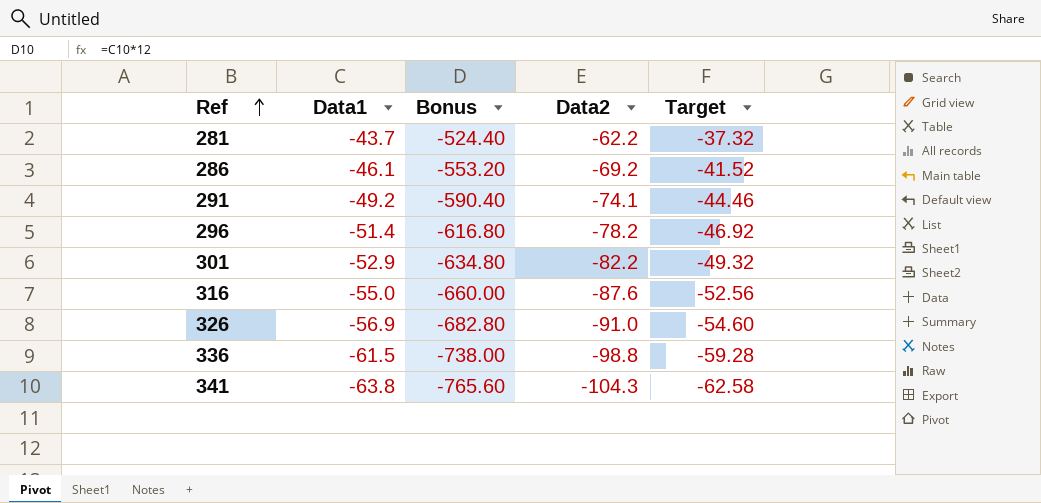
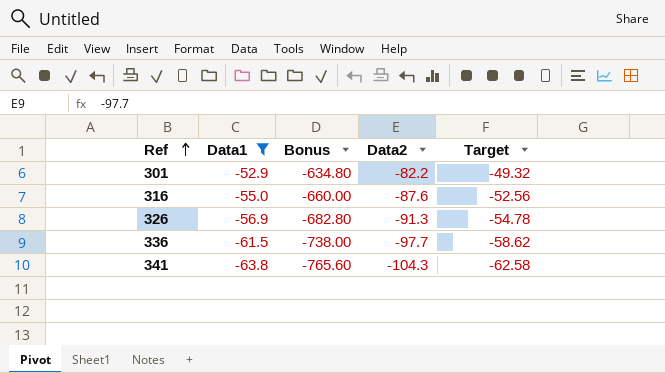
filter: none -> Data1 <= -52.9
326 | Data2: -91.0 -> -91.3
326 | Target: -54.60 -> -54.78
336 | Data2: -98.8 -> -97.7
336 | Target: -59.28 -> -58.62

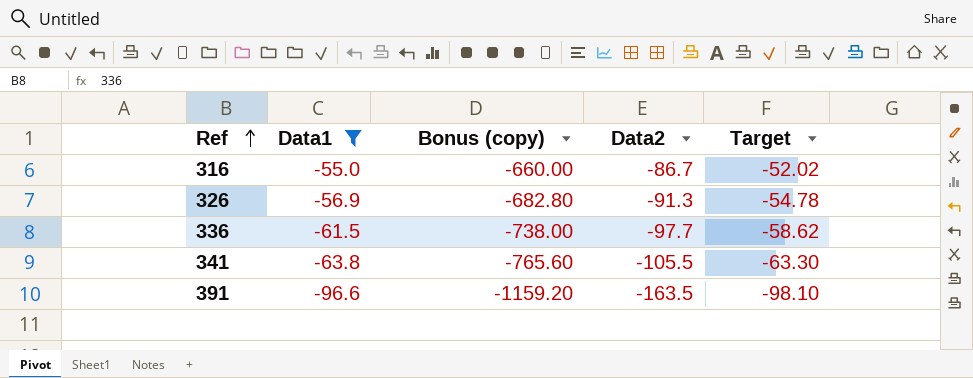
column name: Bonus -> Bonus (copy)
row 301: -52.9 | -634.80 | -82.2 | -49.32 -> none
316 | Data2: -87.6 -> -86.7
316 | Target: -52.56 -> -52.02
341 | Data2: -104.3 -> -105.5
341 | Target: -62.58 -> -63.30
row 391: none -> -96.6 | -1159.20 | -163.5 | -98.10

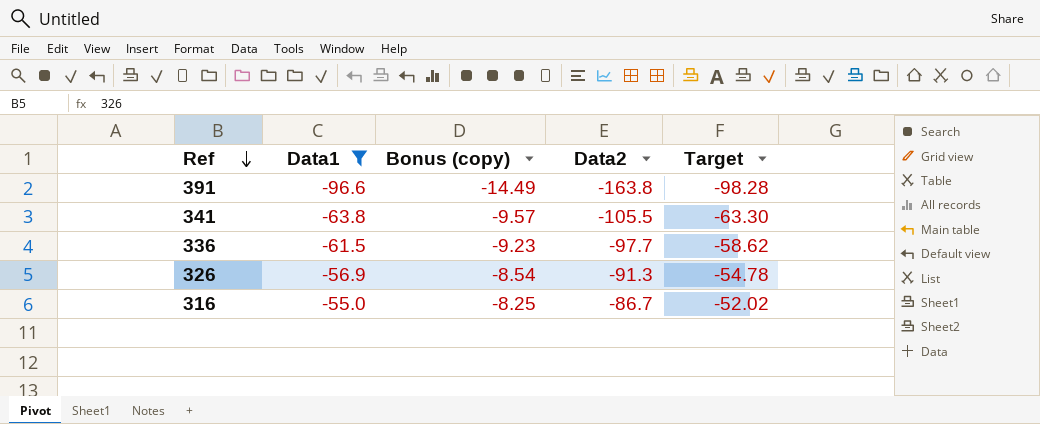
row order: Ref ascending -> Ref descending
column Bonus (copy) | formula: [Data1] * 12 -> [Data1] * 0.15
391 | Data2: -163.5 -> -163.8
391 | Target: -98.10 -> -98.28

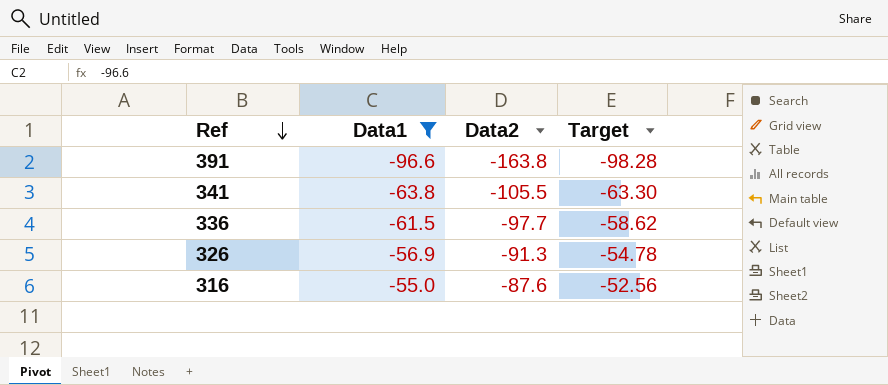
column Bonus (copy) | formula: [Data1] * 0.15 -> none
316 | Data2: -86.7 -> -87.6
316 | Target: -52.02 -> -52.56

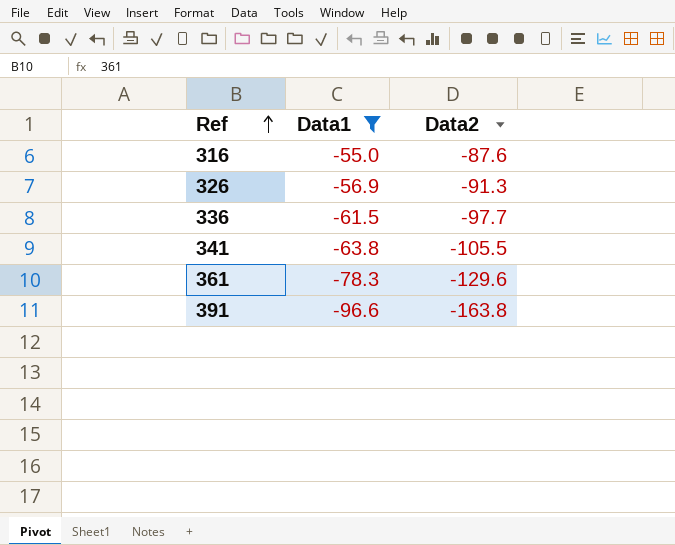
row order: Ref descending -> Ref ascending
column Target | formula: [Data2] * 0.6 -> none
row 361: none -> -78.3 | -129.6

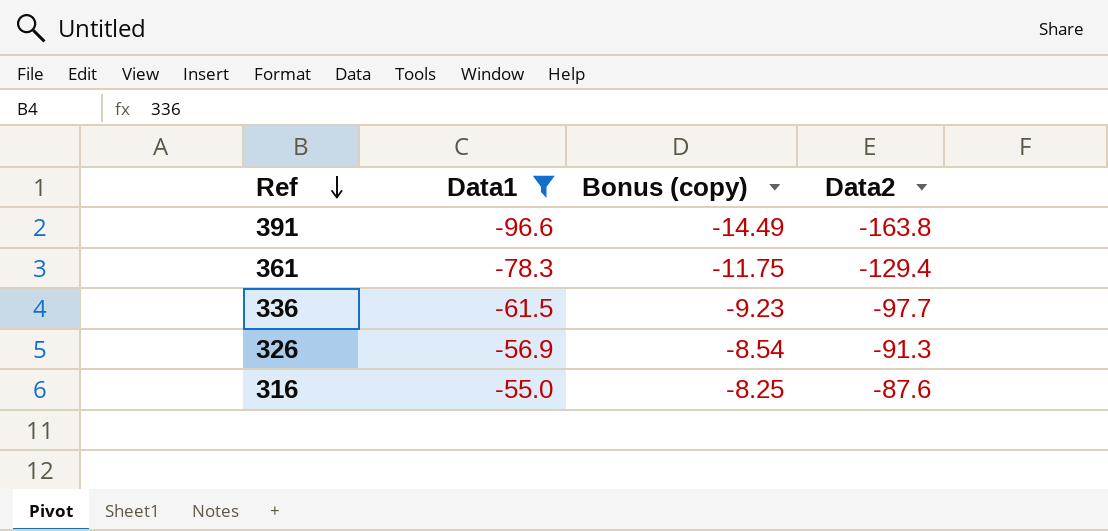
row order: Ref ascending -> Ref descending
column Bonus (copy) | formula: none -> [Data1] * 0.15
row 341: -63.8 | -105.5 -> none
361 | Data2: -129.6 -> -129.4

